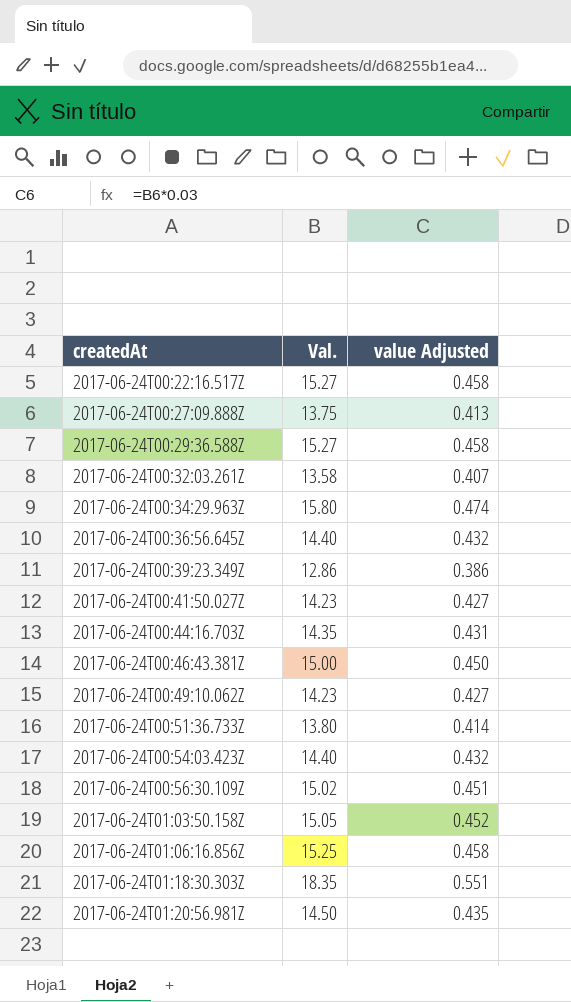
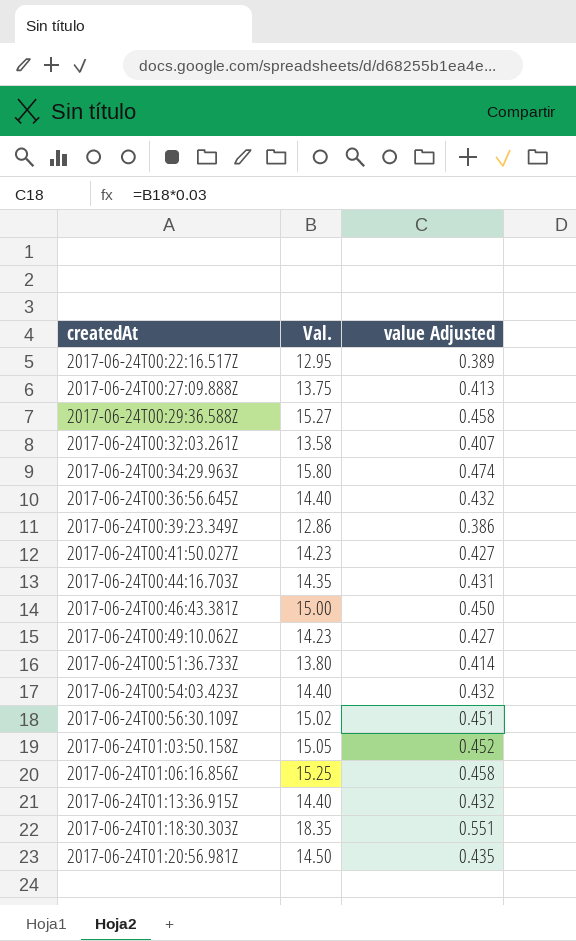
2017-06-24T00:22:16.517Z | Val.: 15.27 -> 12.95
2017-06-24T00:22:16.517Z | value Adjusted: 0.458 -> 0.389
row 2017-06-24T01:13:36.915Z: none -> 14.40 | 0.432

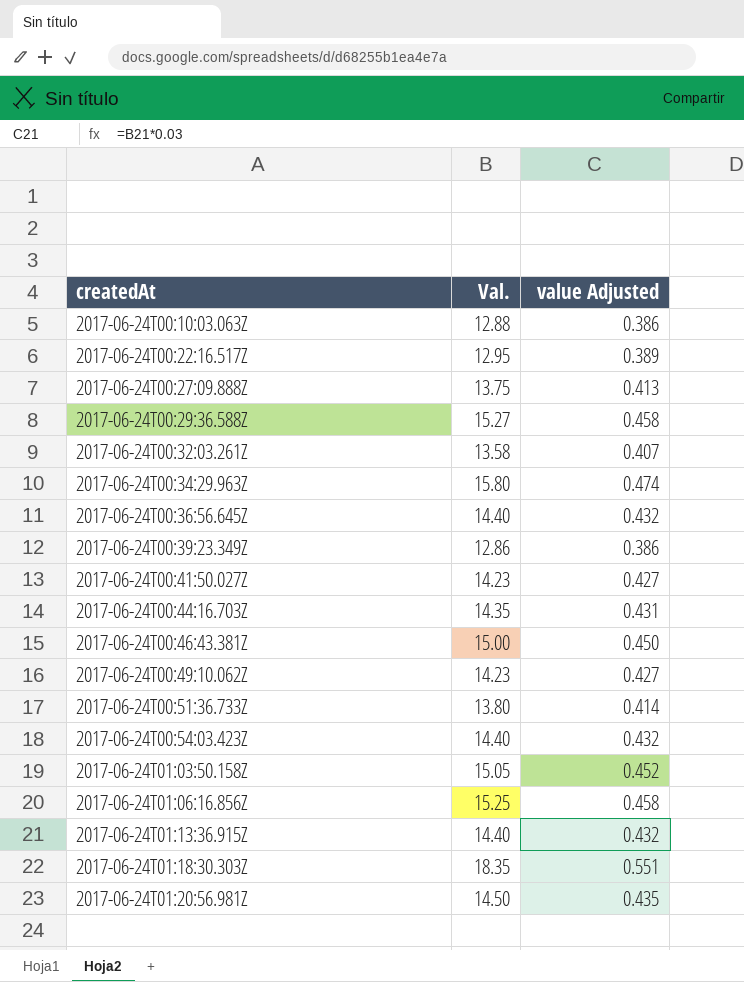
row 2017-06-24T00:56:30.109Z: 15.02 | 0.451 -> none
row 2017-06-24T00:10:03.063Z: none -> 12.88 | 0.386

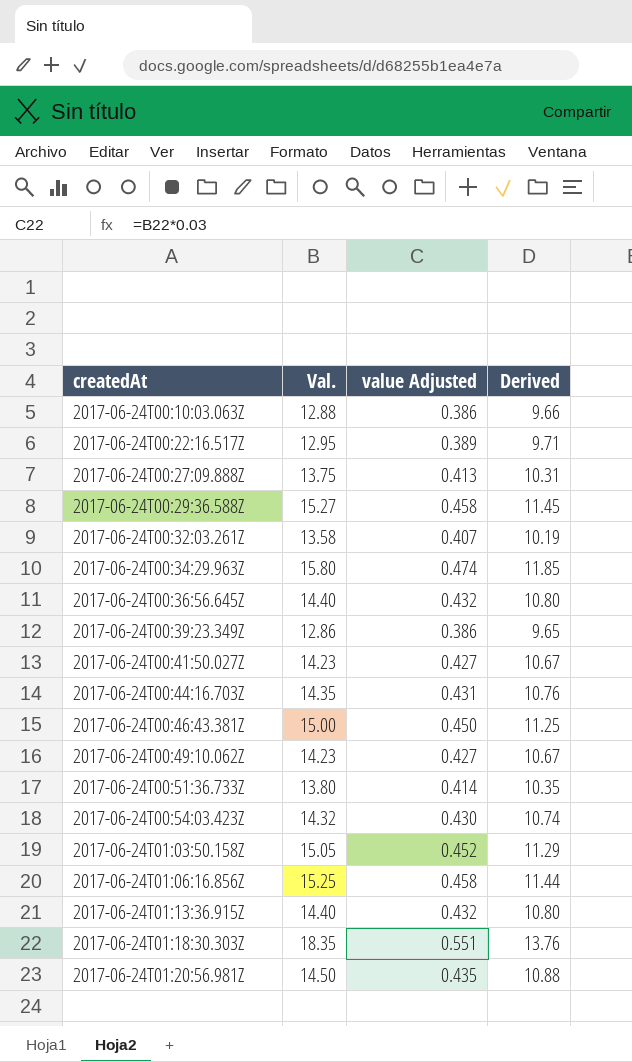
column Derived | formula: none -> [Val.] * 0.75
2017-06-24T00:54:03.423Z | Val.: 14.40 -> 14.32
2017-06-24T00:54:03.423Z | value Adjusted: 0.432 -> 0.430

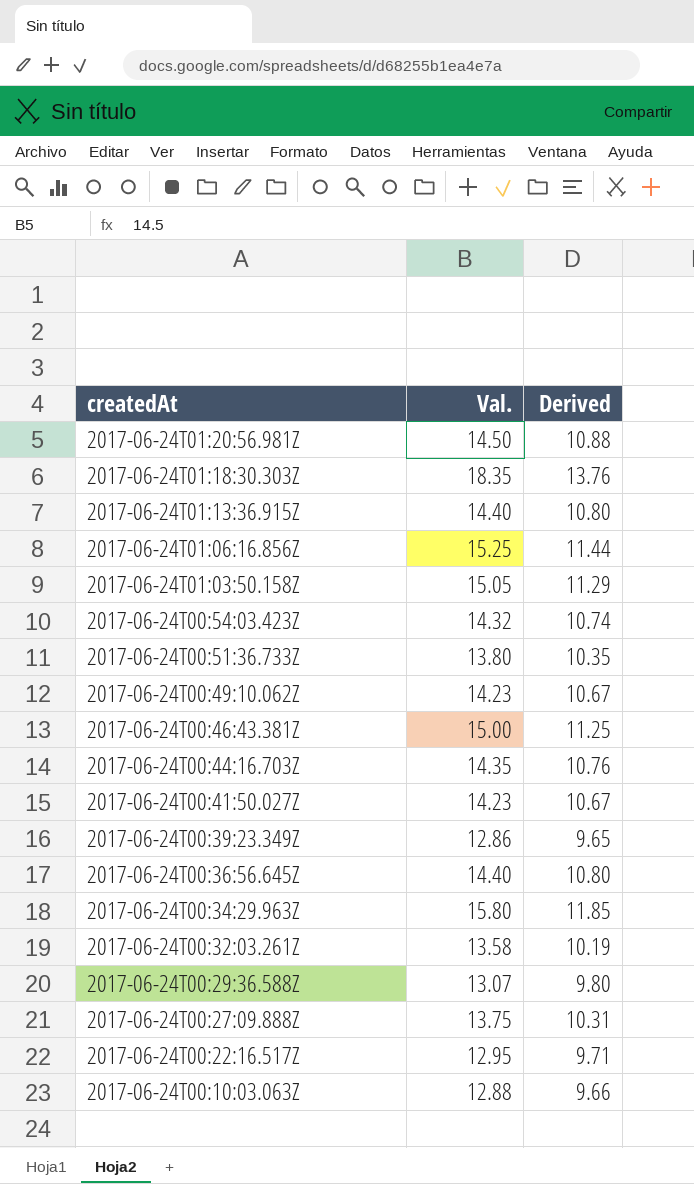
row order: createdAt ascending -> createdAt descending
column value Adjusted | formula: [Val.] * 0.03 -> none
2017-06-24T00:29:36.588Z | Val.: 15.27 -> 13.07
2017-06-24T00:29:36.588Z | Derived: 11.45 -> 9.80

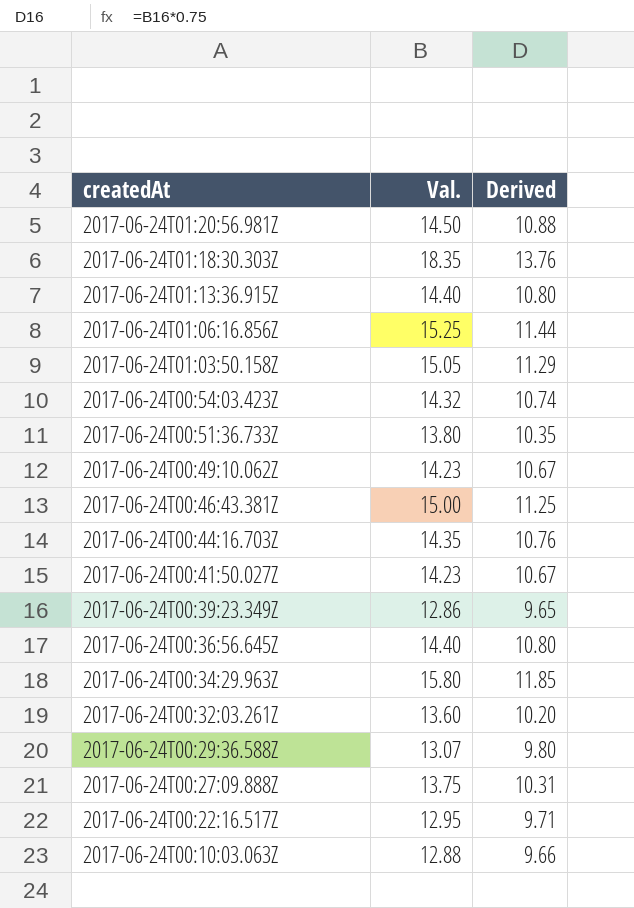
2017-06-24T00:32:03.261Z | Val.: 13.58 -> 13.60
2017-06-24T00:32:03.261Z | Derived: 10.19 -> 10.20

